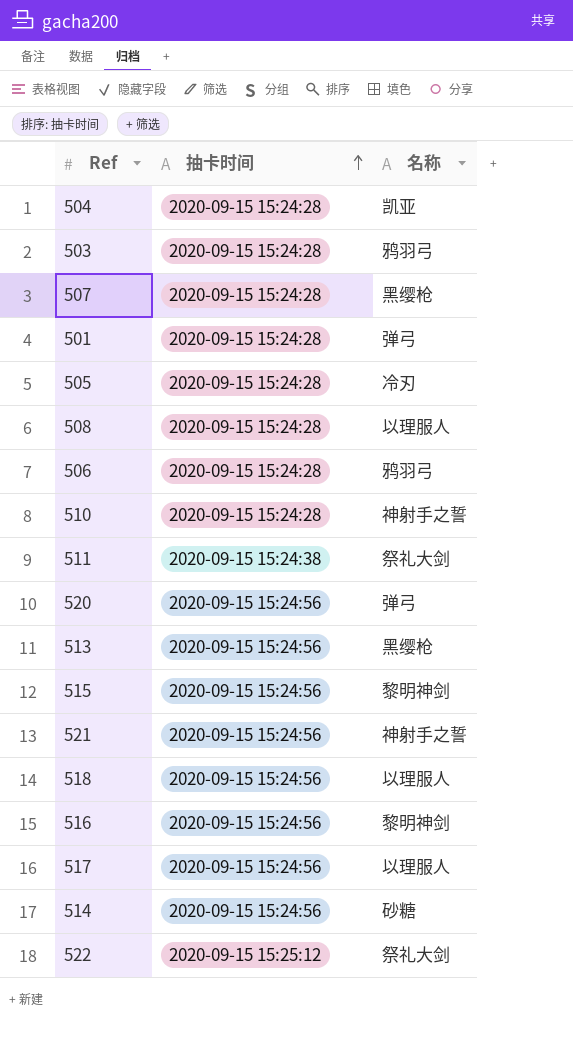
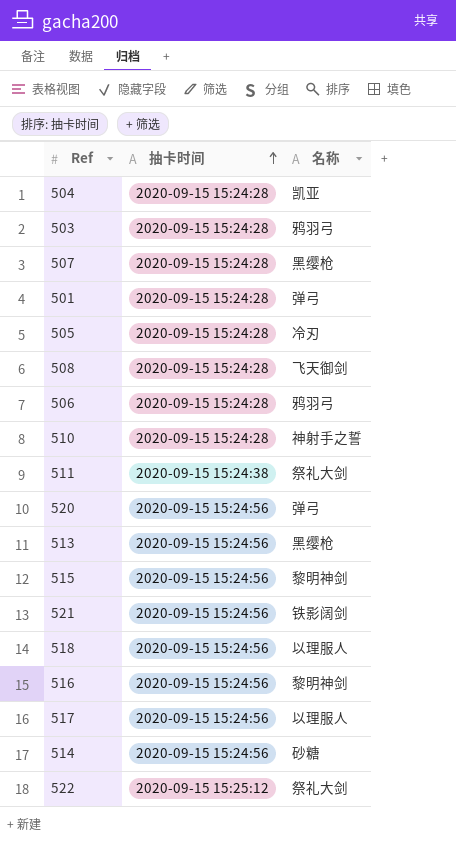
508 | 名称: 以理服人 -> 飞天御剑
521 | 名称: 神射手之誓 -> 铁影阔剑

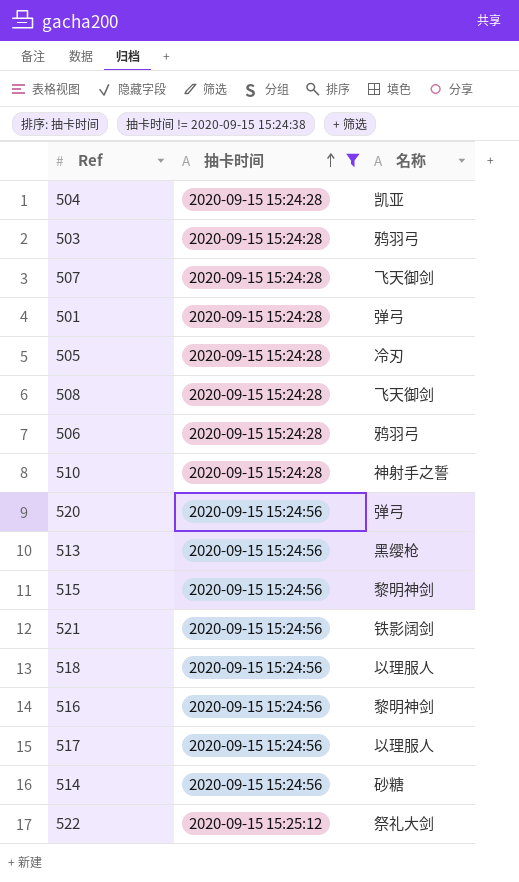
filter: none -> 抽卡时间 != 2020-09-15 15:24:38
507 | 名称: 黑缨枪 -> 飞天御剑

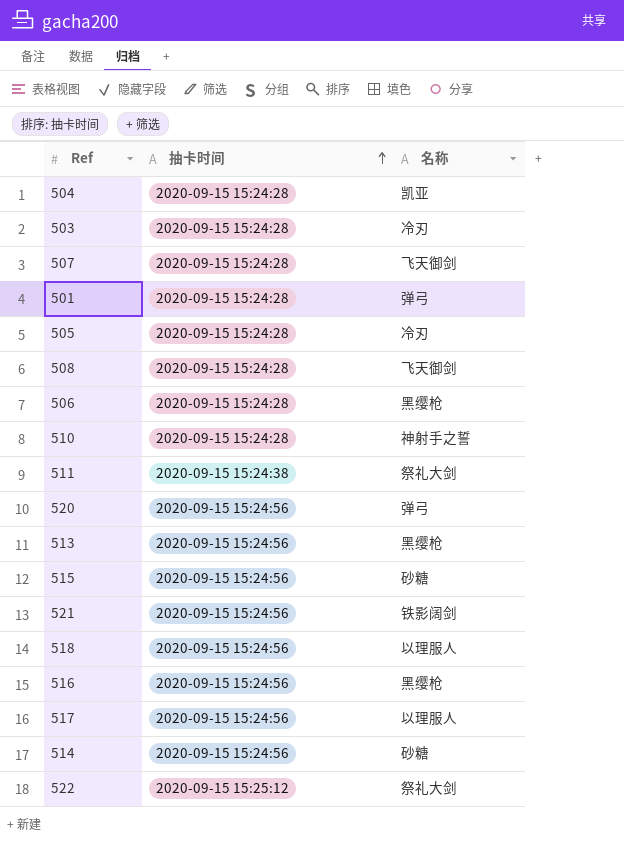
filter: 抽卡时间 != 2020-09-15 15:24:38 -> none
503 | 名称: 鸦羽弓 -> 冷刃
506 | 名称: 鸦羽弓 -> 黑缨枪
515 | 名称: 黎明神剑 -> 砂糖
516 | 名称: 黎明神剑 -> 黑缨枪

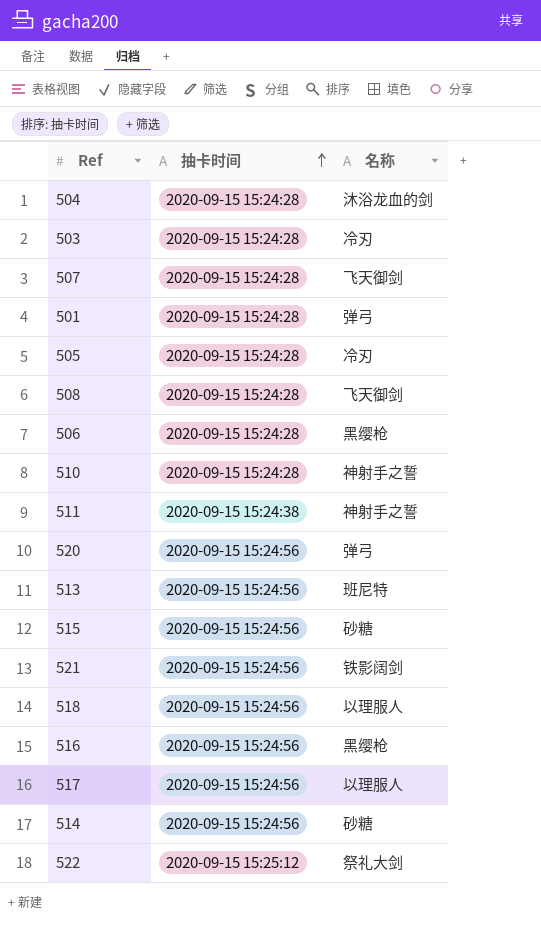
504 | 名称: 凯亚 -> 沐浴龙血的剑
511 | 名称: 祭礼大剑 -> 神射手之誓
513 | 名称: 黑缨枪 -> 班尼特

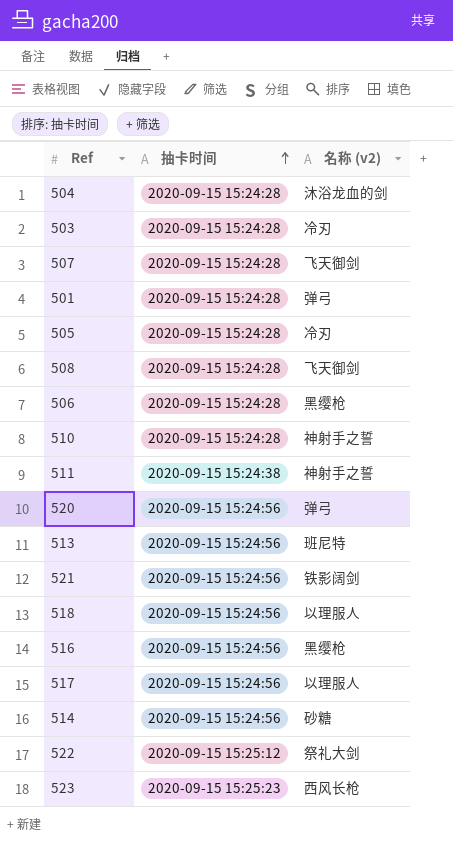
column name: 名称 -> 名称 (v2)
row 515: 2020-09-15 15:24:56 | 砂糖 -> none
row 523: none -> 2020-09-15 15:25:23 | 西风长枪

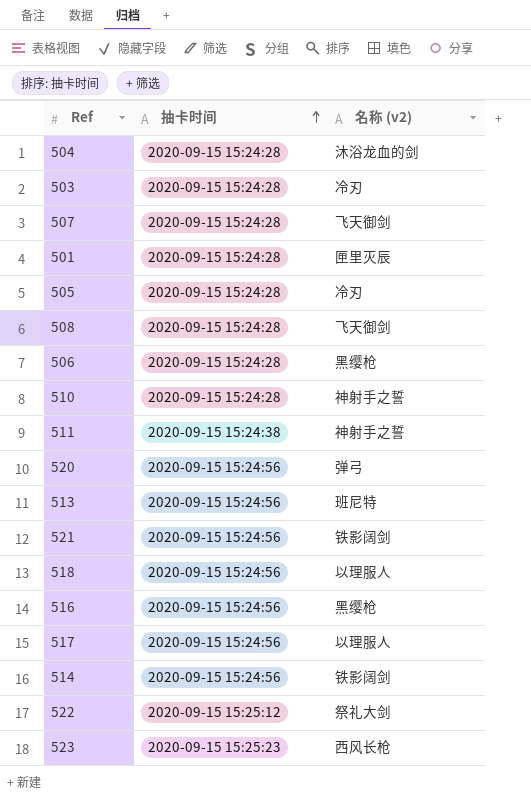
501 | 名称 (v2): 弹弓 -> 匣里灭辰
514 | 名称 (v2): 砂糖 -> 铁影阔剑

